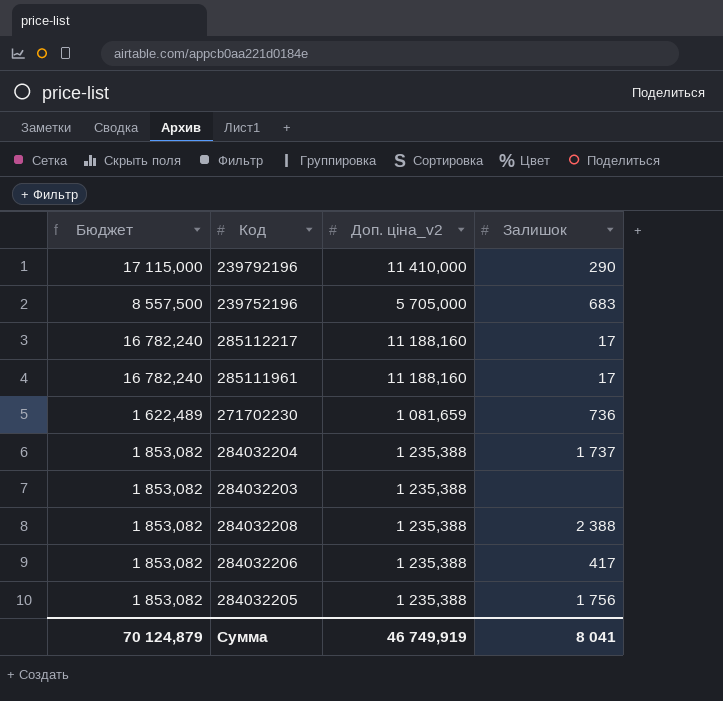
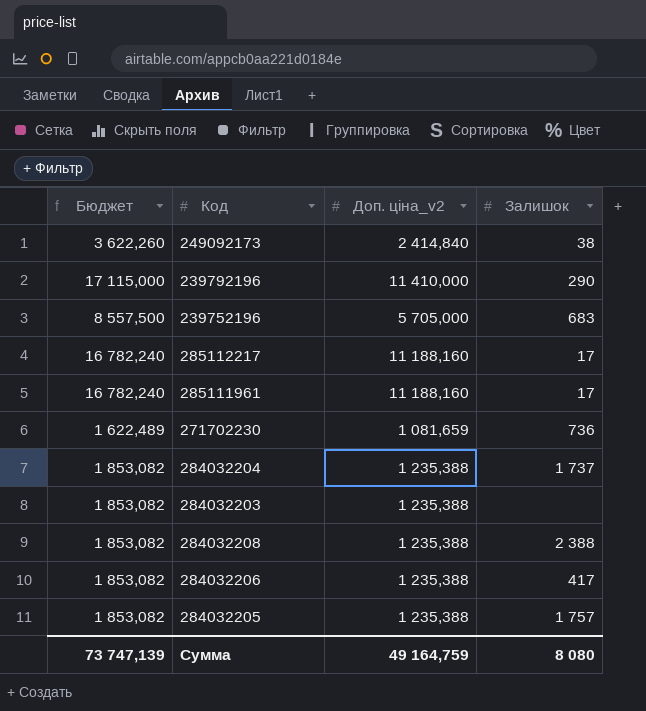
row 249092173: none -> 3 622,260 | 2 414,840 | 38
284032205 | Залишок: 1 756 -> 1 757
Сумма | Бюджет: 70 124,879 -> 73 747,139
Сумма | Доп. ціна_v2: 46 749,919 -> 49 164,759
Сумма | Залишок: 8 041 -> 8 080

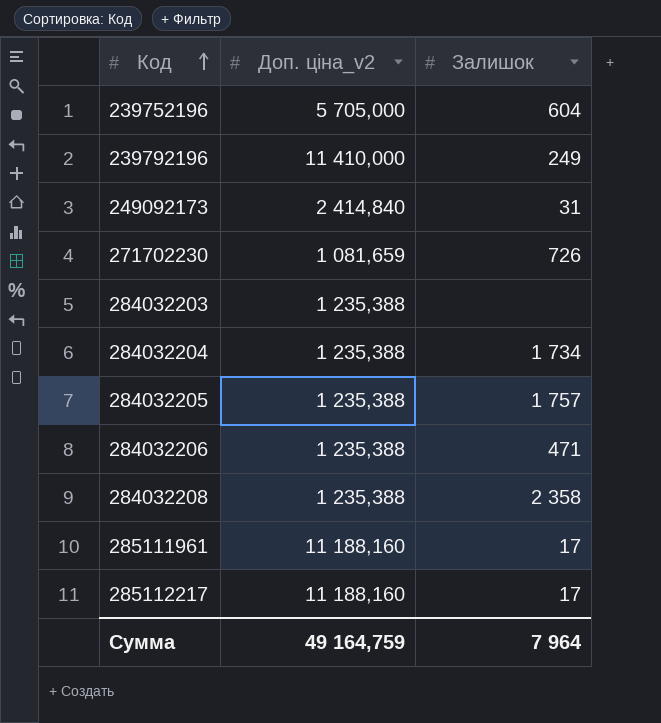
row order: none -> Код ascending
column Бюджет | formula: [Доп. ціна_v2] * 1,5 -> none
239752196 | Залишок: 683 -> 604
239792196 | Залишок: 290 -> 249
249092173 | Залишок: 38 -> 31
271702230 | Залишок: 736 -> 726
284032204 | Залишок: 1 737 -> 1 734
284032206 | Залишок: 417 -> 471
284032208 | Залишок: 2 388 -> 2 358
Сумма | Залишок: 8 080 -> 7 964

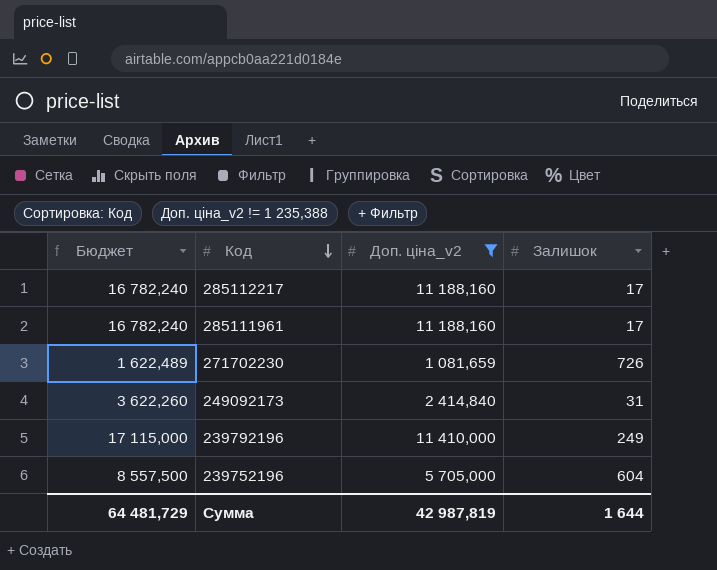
filter: none -> Доп. ціна_v2 != 1 235,388
row order: Код ascending -> Код descending
column Бюджет | formula: none -> [Доп. ціна_v2] * 1,5
Сумма | Доп. ціна_v2: 49 164,759 -> 42 987,819
Сумма | Залишок: 7 964 -> 1 644

